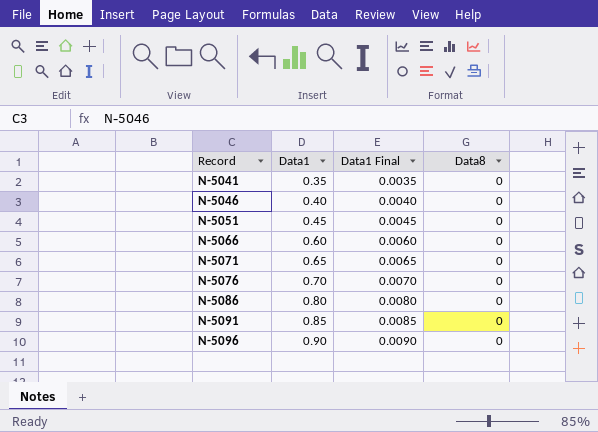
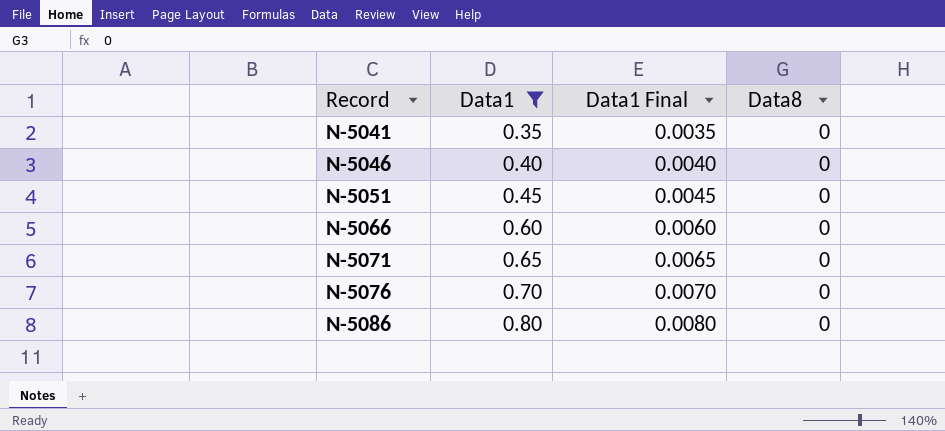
filter: none -> Data1 <= 0.80

